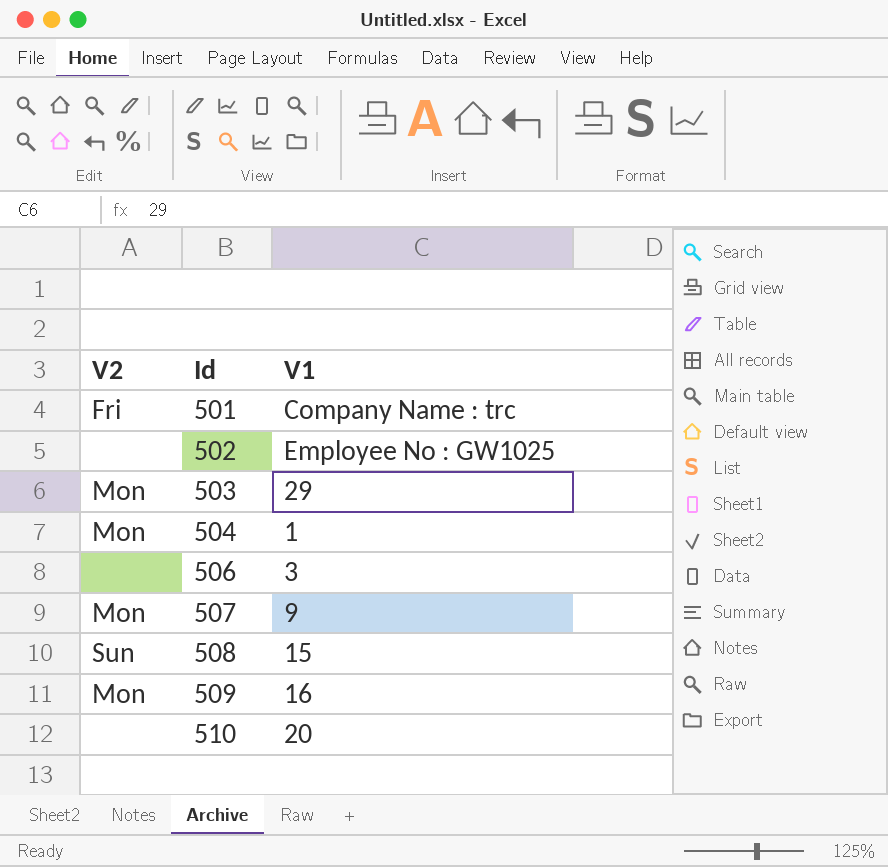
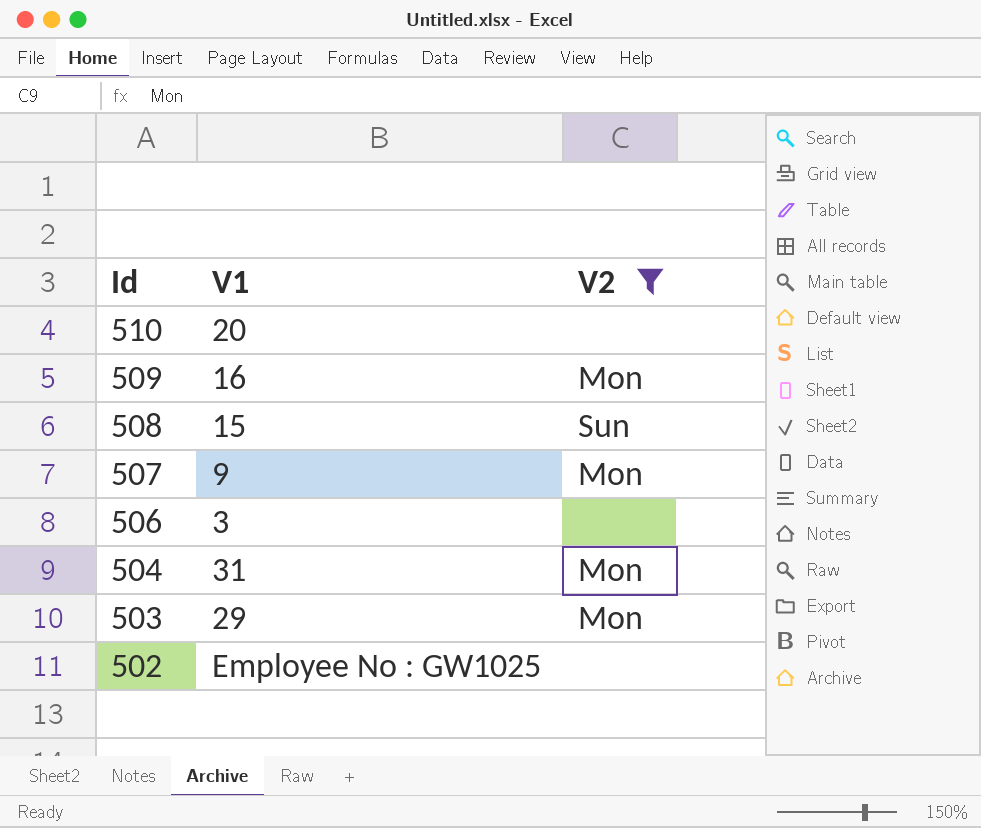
filter: none -> V2 != Fri
row order: Id ascending -> Id descending
column V2 | position: 1 -> 3
504 | V1: 1 -> 31

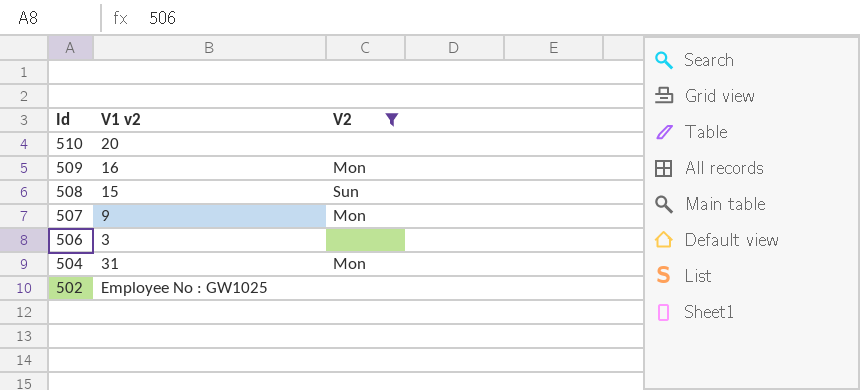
column name: V1 -> V1 v2
row 503: 29 | Mon -> none

